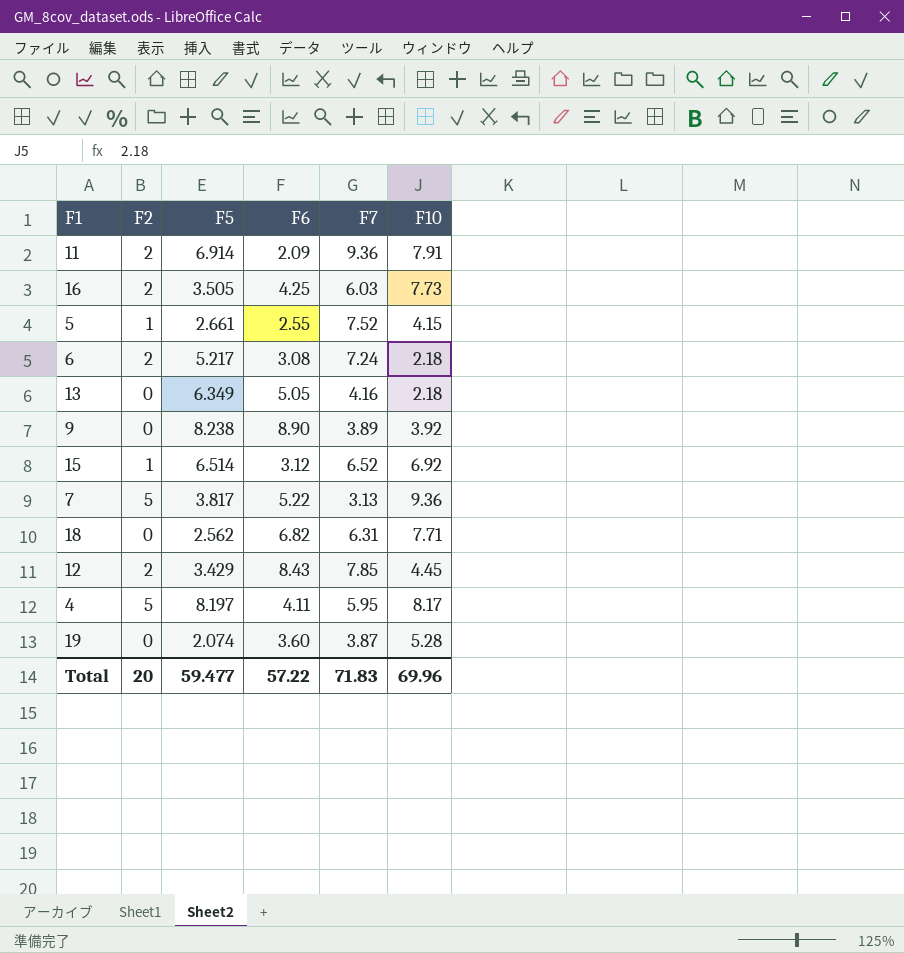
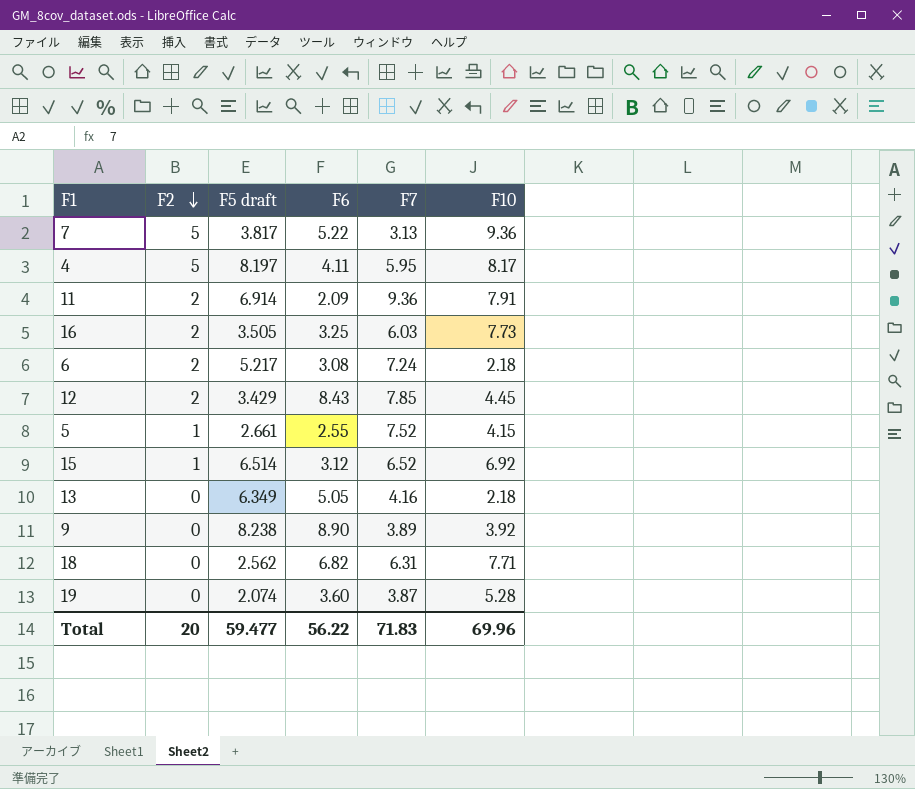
row order: none -> F2 descending
column name: F5 -> F5 draft
16 | F6: 4.25 -> 3.25
Total | F6: 57.22 -> 56.22

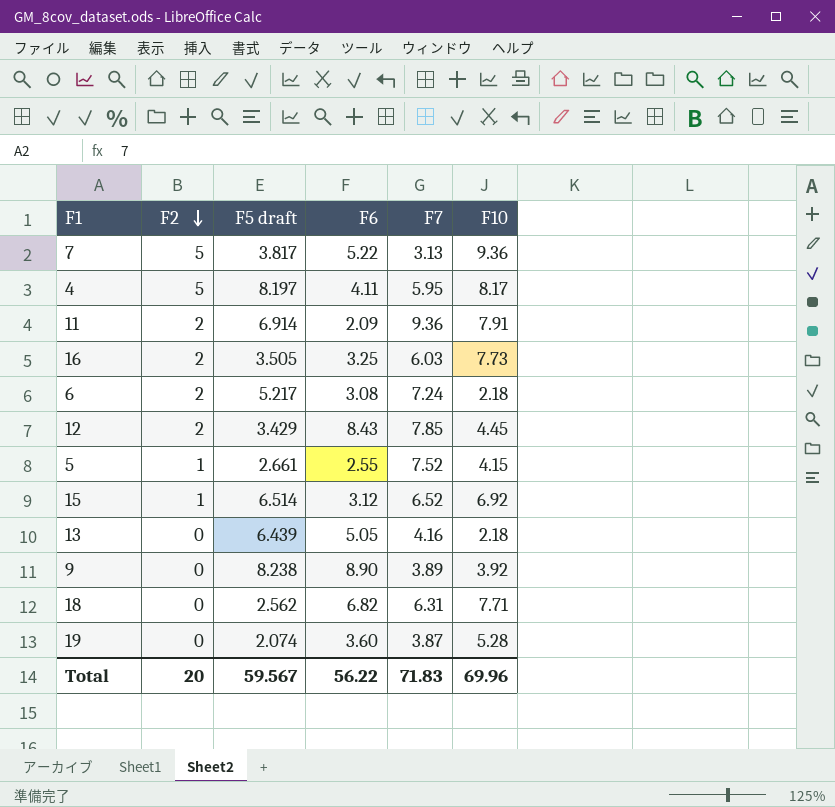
13 | F5 draft: 6.349 -> 6.439
Total | F5 draft: 59.477 -> 59.567

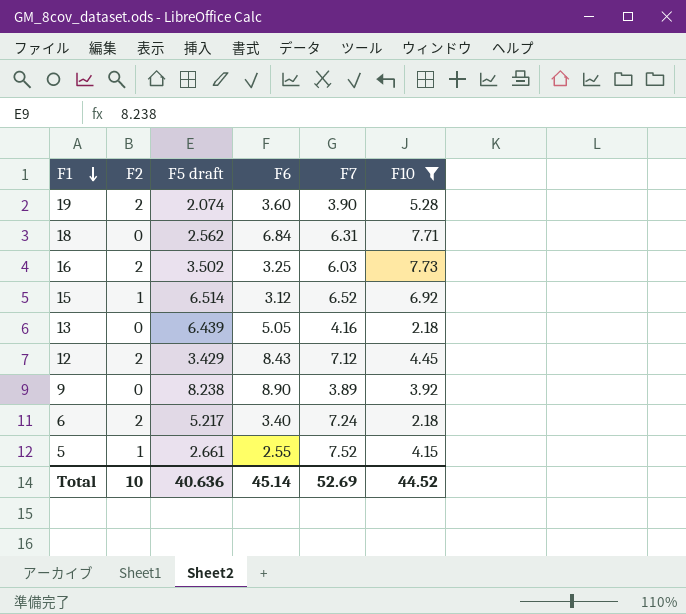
filter: none -> F10 <= 7.73
row order: F2 descending -> F1 descending
19 | F2: 0 -> 2
19 | F7: 3.87 -> 3.90
18 | F6: 6.82 -> 6.84
16 | F5 draft: 3.505 -> 3.502
12 | F7: 7.85 -> 7.12
6 | F6: 3.08 -> 3.40
Total | F2: 20 -> 10
Total | F5 draft: 59.567 -> 40.636
Total | F6: 56.22 -> 45.14
Total | F7: 71.83 -> 52.69
Total | F10: 69.96 -> 44.52

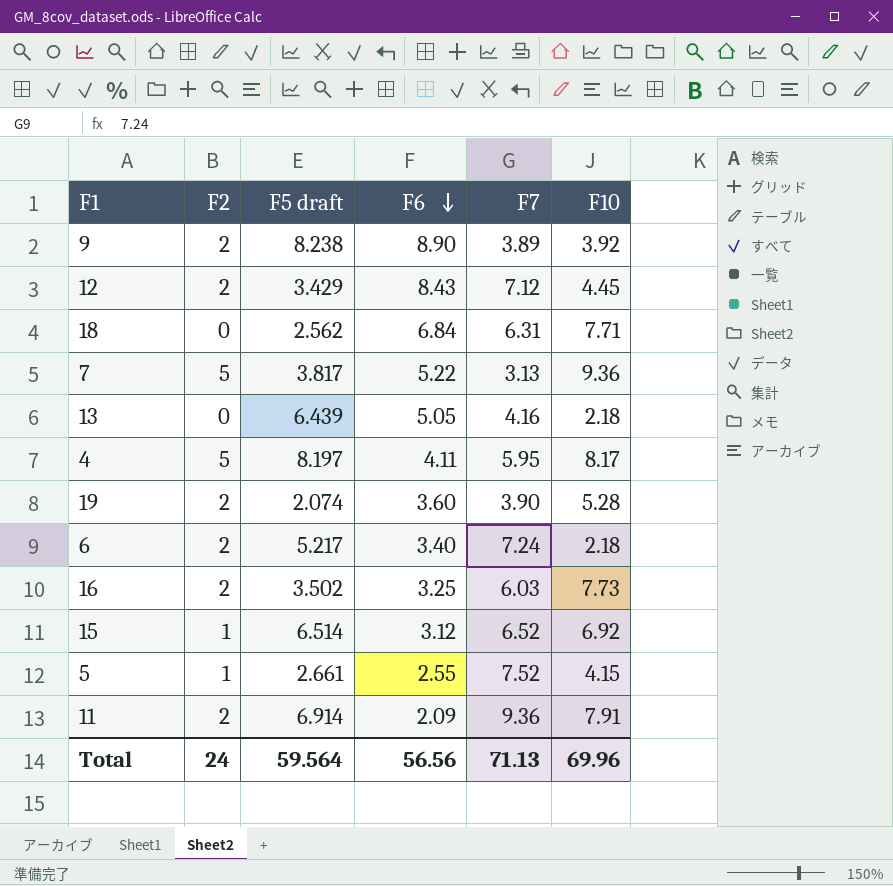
filter: F10 <= 7.73 -> none
row order: F1 descending -> F6 descending
9 | F2: 0 -> 2
Total | F2: 10 -> 24
Total | F5 draft: 40.636 -> 59.564
Total | F6: 45.14 -> 56.56
Total | F7: 52.69 -> 71.13
Total | F10: 44.52 -> 69.96

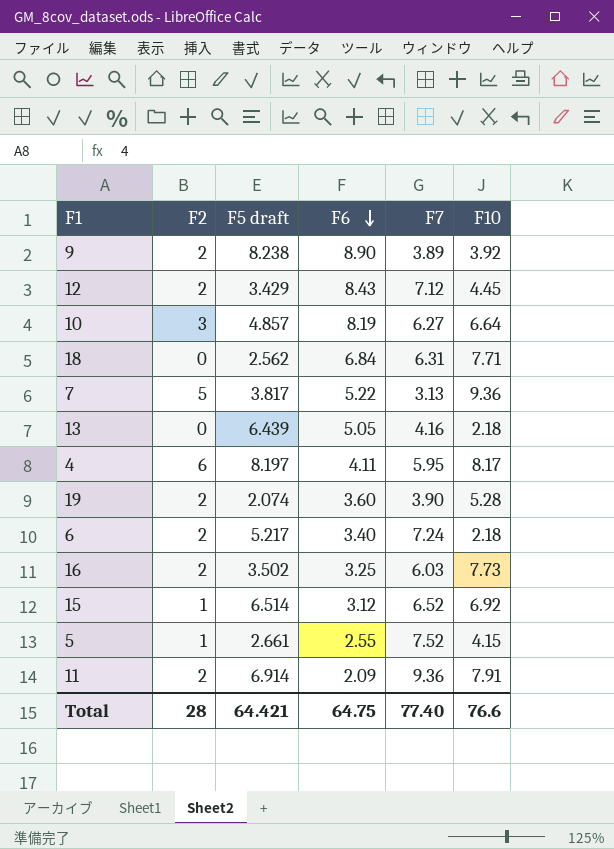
row 10: none -> 3 | 4.857 | 8.19 | 6.27 | 6.64
4 | F2: 5 -> 6
Total | F2: 24 -> 28
Total | F5 draft: 59.564 -> 64.421
Total | F6: 56.56 -> 64.75
Total | F7: 71.13 -> 77.40
Total | F10: 69.96 -> 76.6

